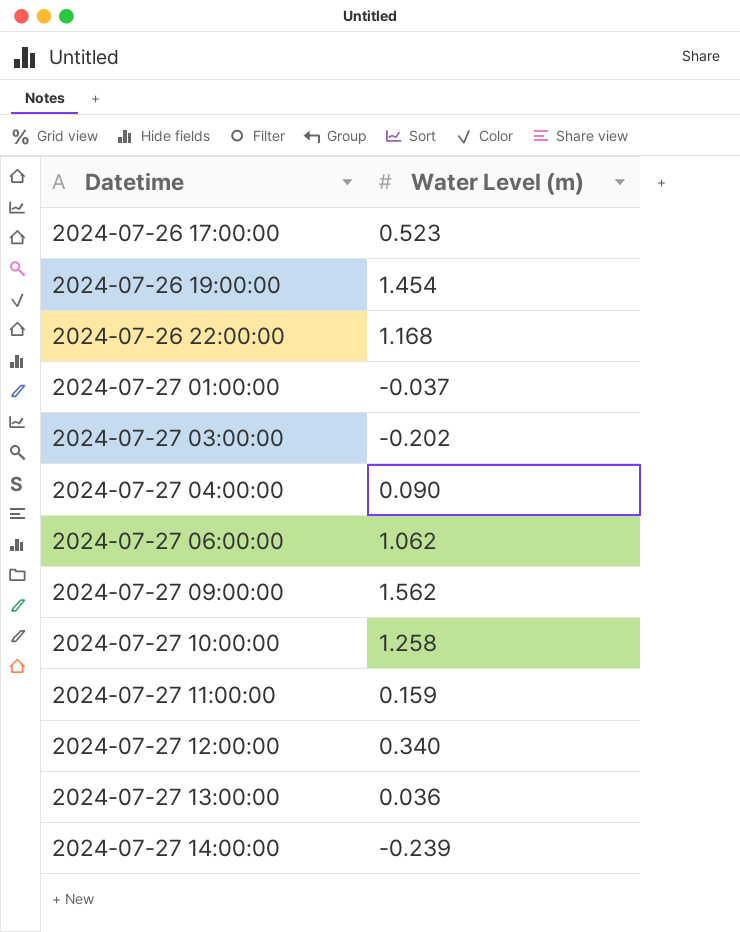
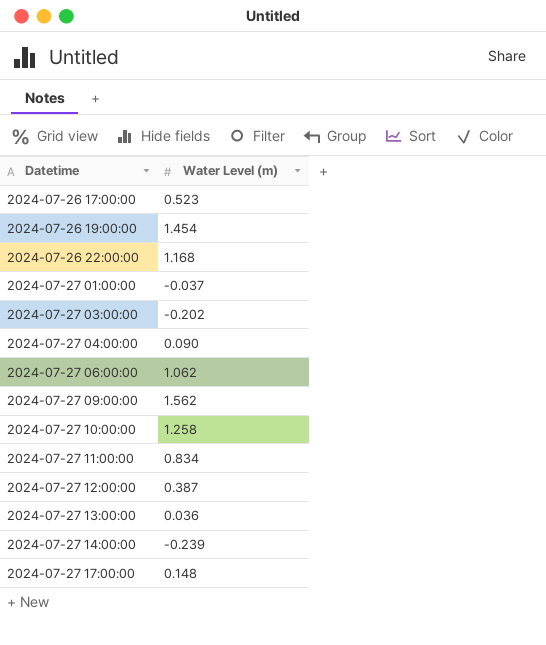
2024-07-27 11:00:00 | Water Level (m): 0.159 -> 0.834
2024-07-27 12:00:00 | Water Level (m): 0.340 -> 0.387
row 2024-07-27 17:00:00: none -> 0.148

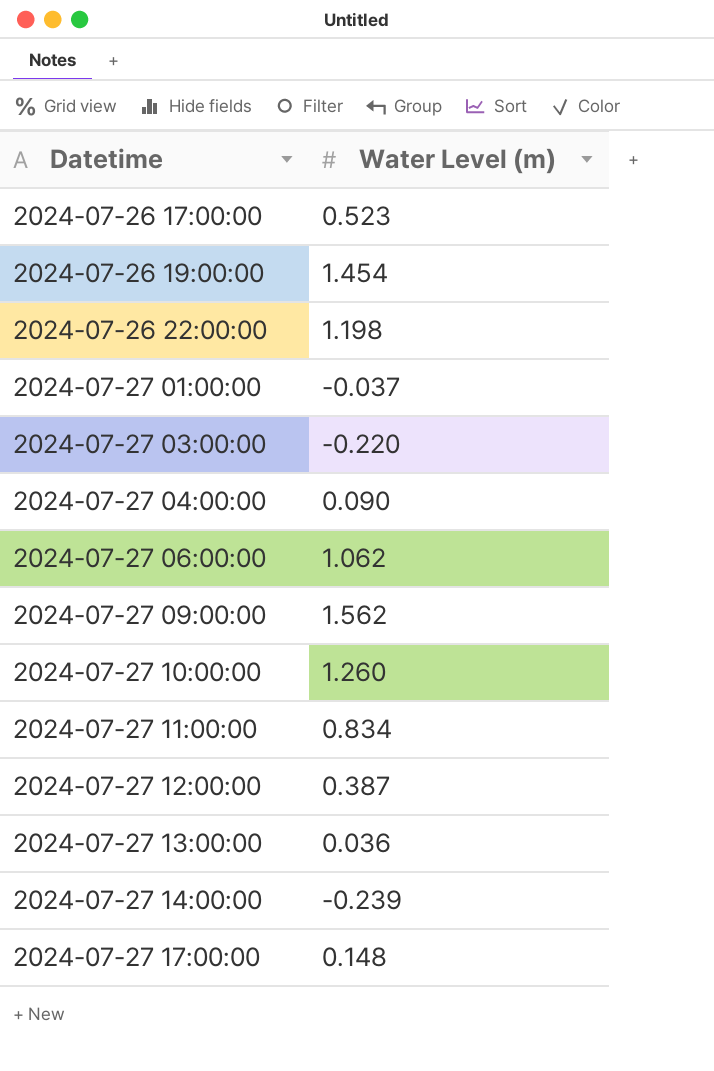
2024-07-26 22:00:00 | Water Level (m): 1.168 -> 1.198
2024-07-27 03:00:00 | Water Level (m): -0.202 -> -0.220
2024-07-27 10:00:00 | Water Level (m): 1.258 -> 1.260

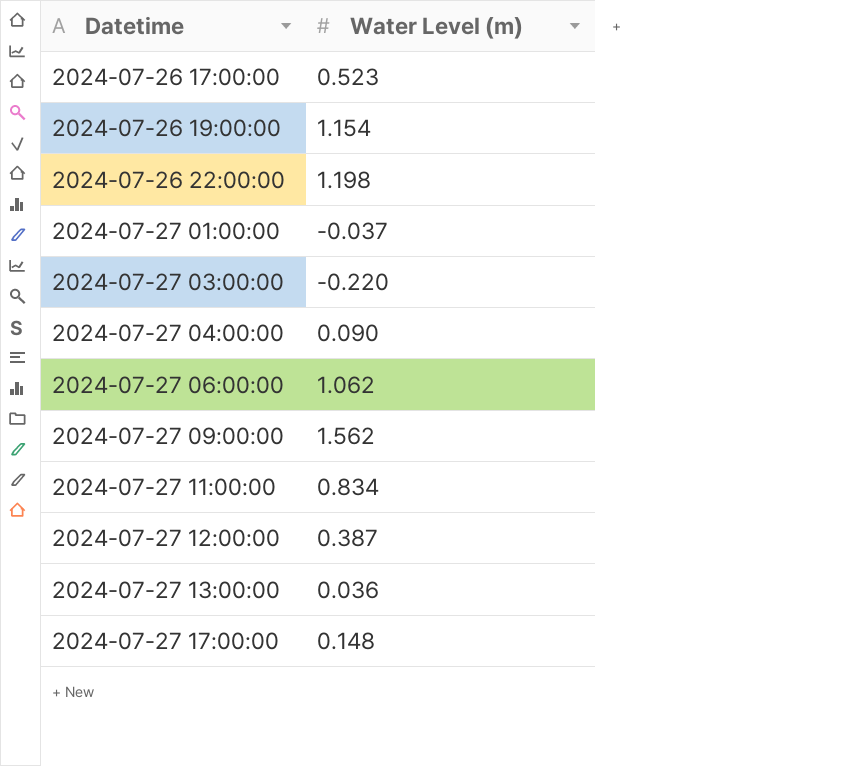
row 2024-07-27 10:00:00: 1.260 -> none
row 2024-07-27 14:00:00: -0.239 -> none
2024-07-26 19:00:00 | Water Level (m): 1.454 -> 1.154

